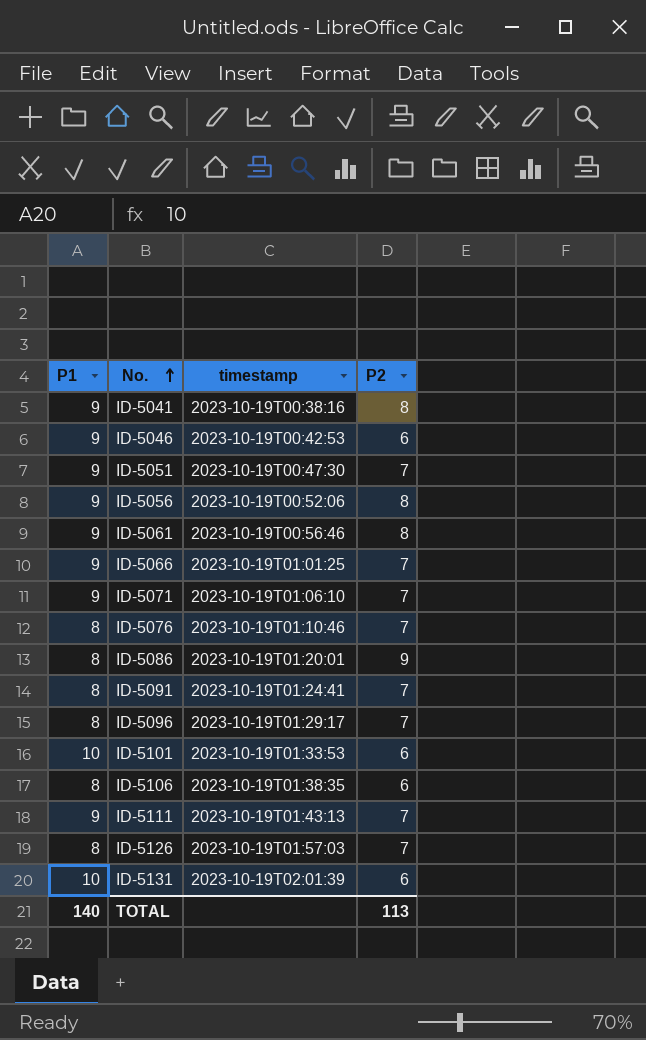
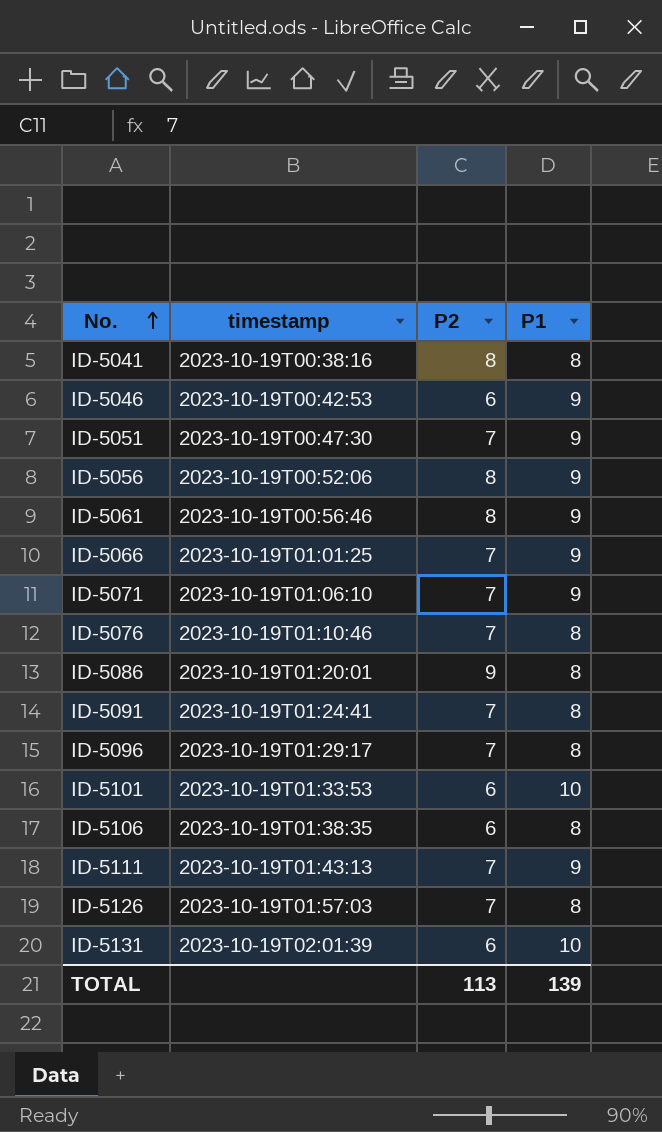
column P1 | position: 1 -> 4
ID-5041 | P1: 9 -> 8
TOTAL | P1: 140 -> 139

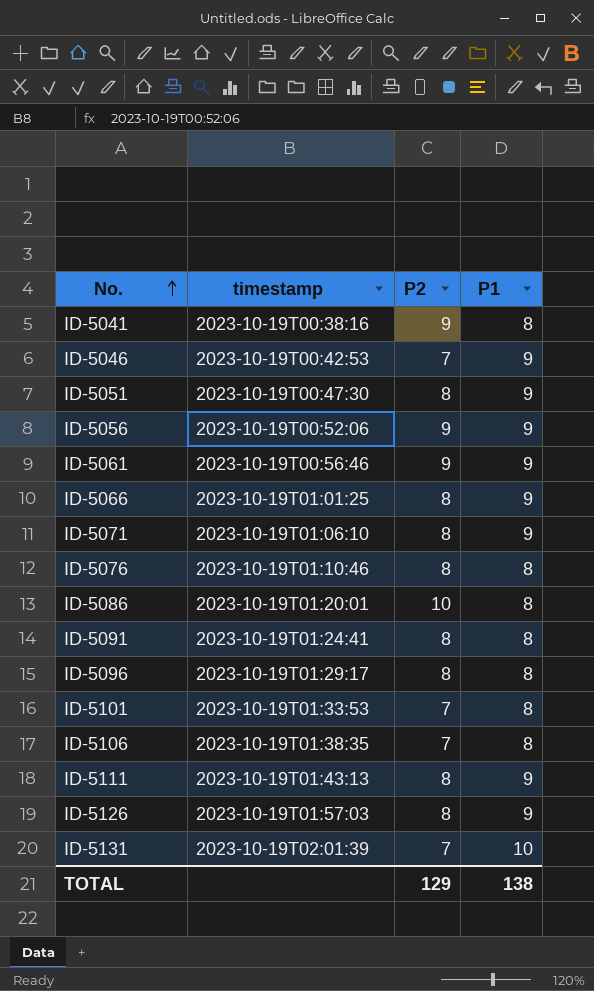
ID-5041 | P2: 8 -> 9
ID-5046 | P2: 6 -> 7
ID-5051 | P2: 7 -> 8
ID-5056 | P2: 8 -> 9
ID-5061 | P2: 8 -> 9
ID-5066 | P2: 7 -> 8
ID-5071 | P2: 7 -> 8
ID-5076 | P2: 7 -> 8
ID-5086 | P2: 9 -> 10
ID-5091 | P2: 7 -> 8
ID-5096 | P2: 7 -> 8
ID-5101 | P2: 6 -> 7
ID-5101 | P1: 10 -> 8
ID-5106 | P2: 6 -> 7
ID-5111 | P2: 7 -> 8
ID-5126 | P2: 7 -> 8
ID-5126 | P1: 8 -> 9
ID-5131 | P2: 6 -> 7
TOTAL | P2: 113 -> 129
TOTAL | P1: 139 -> 138

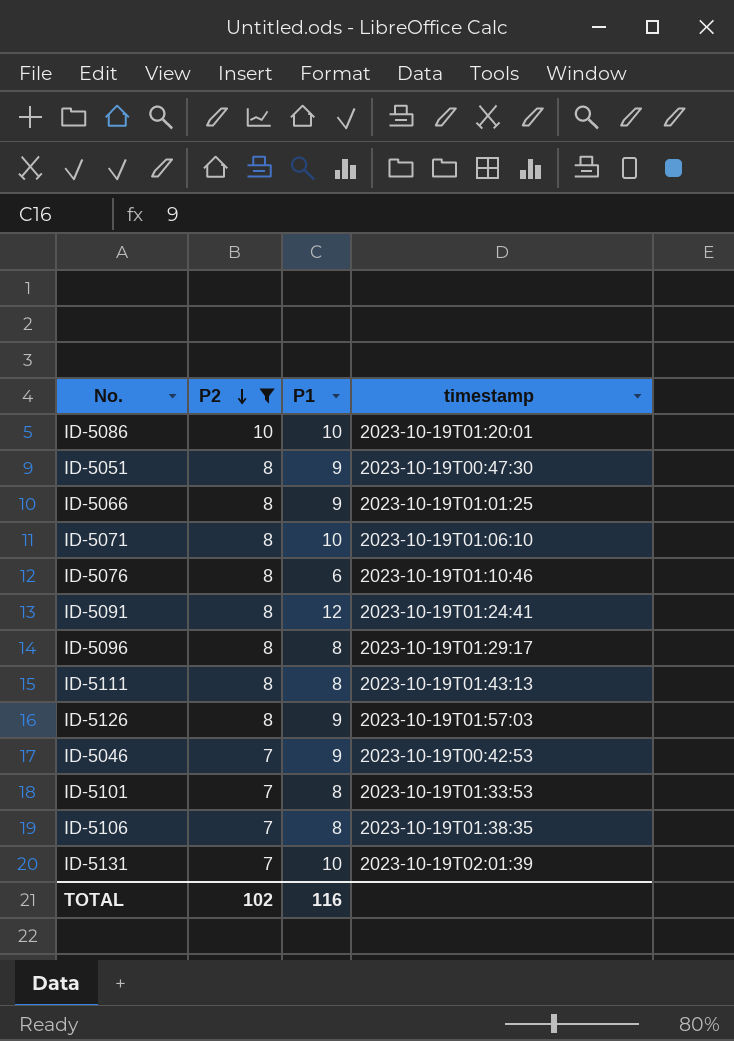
filter: none -> P2 != 9
row order: No. ascending -> P2 descending
column timestamp | position: 2 -> 4
ID-5086 | P1: 8 -> 10
ID-5071 | P1: 9 -> 10
ID-5076 | P1: 8 -> 6
ID-5091 | P1: 8 -> 12
ID-5111 | P1: 9 -> 8
TOTAL | P2: 129 -> 102
TOTAL | P1: 138 -> 116

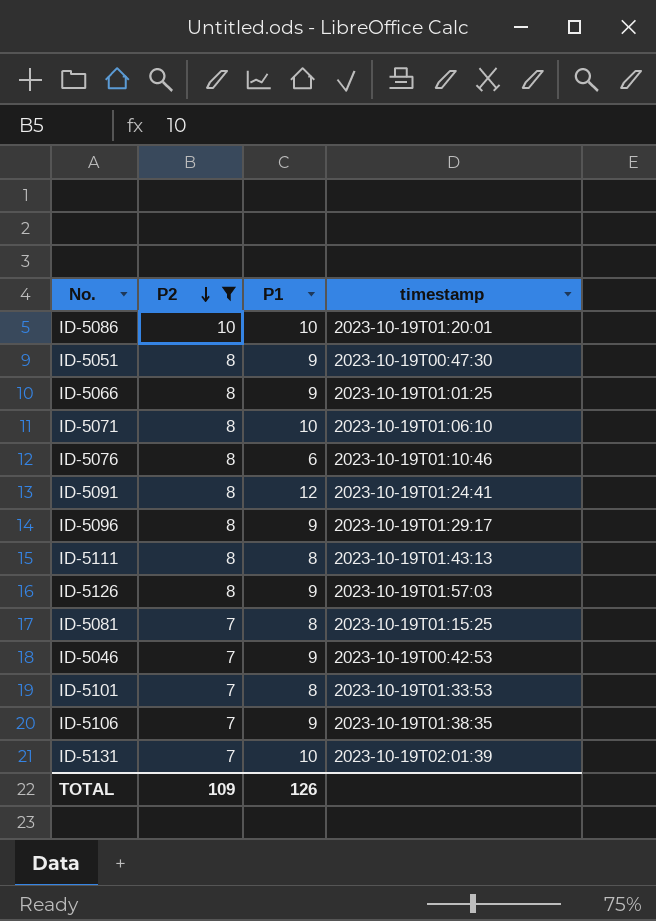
ID-5096 | P1: 8 -> 9
row ID-5081: none -> 7 | 8 | 2023-10-19T01:15:25
ID-5106 | P1: 8 -> 9
TOTAL | P2: 102 -> 109
TOTAL | P1: 116 -> 126

